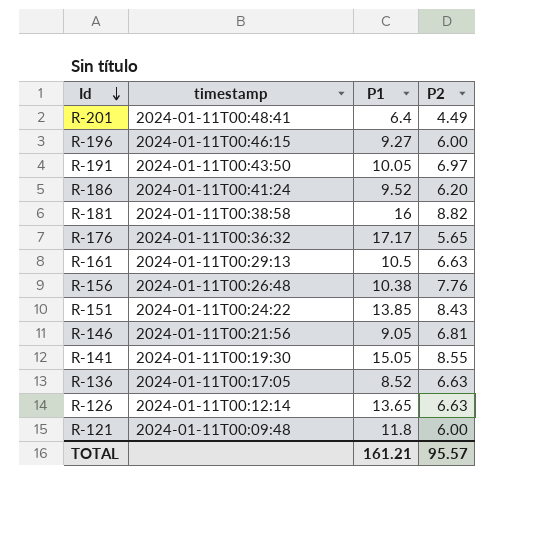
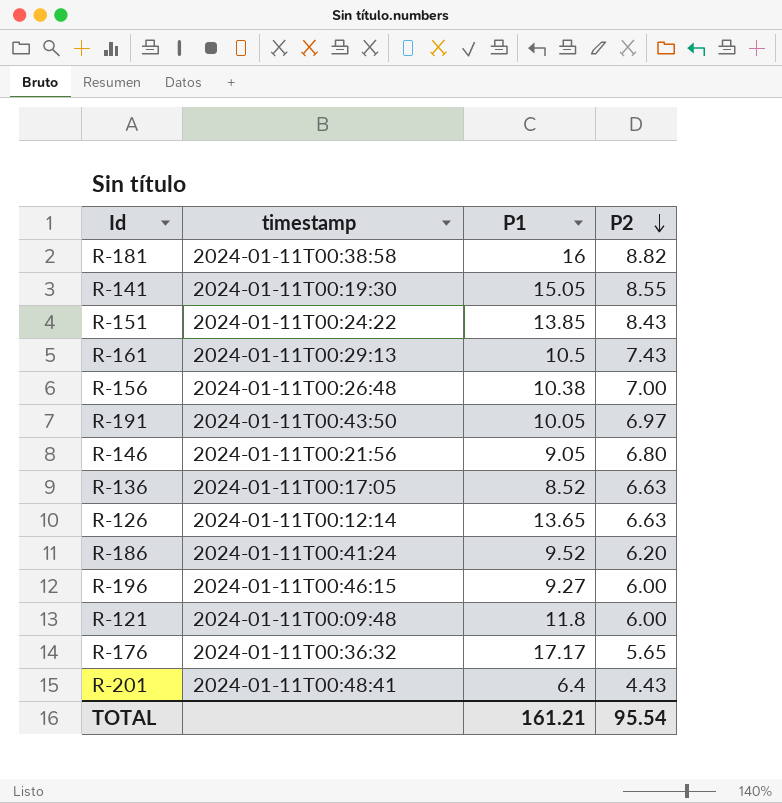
row order: Id descending -> P2 descending
R-161 | P2: 6.63 -> 7.43
R-156 | P2: 7.76 -> 7.00
R-146 | P2: 6.81 -> 6.80
R-201 | P2: 4.49 -> 4.43
TOTAL | P2: 95.57 -> 95.54

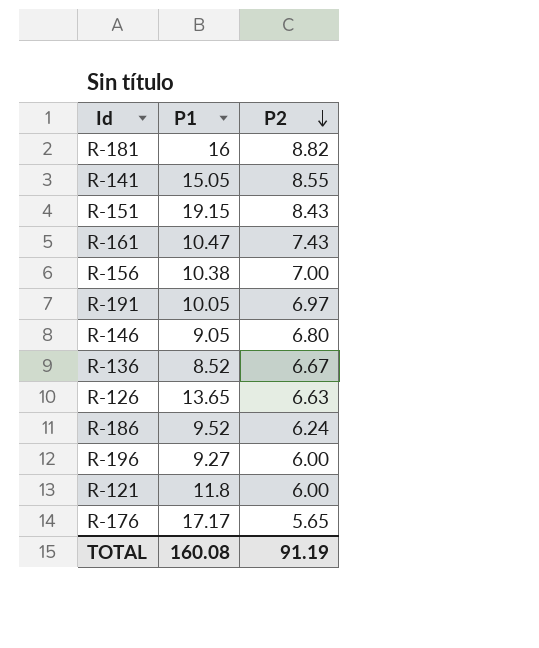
column timestamp | position: 2 -> none
row R-201: 2024-01-11T00:48:41 | 6.4 | 4.43 -> none
R-151 | P1: 13.85 -> 19.15
R-161 | P1: 10.5 -> 10.47
R-136 | P2: 6.63 -> 6.67
R-186 | P2: 6.20 -> 6.24
TOTAL | P1: 161.21 -> 160.08
TOTAL | P2: 95.54 -> 91.19

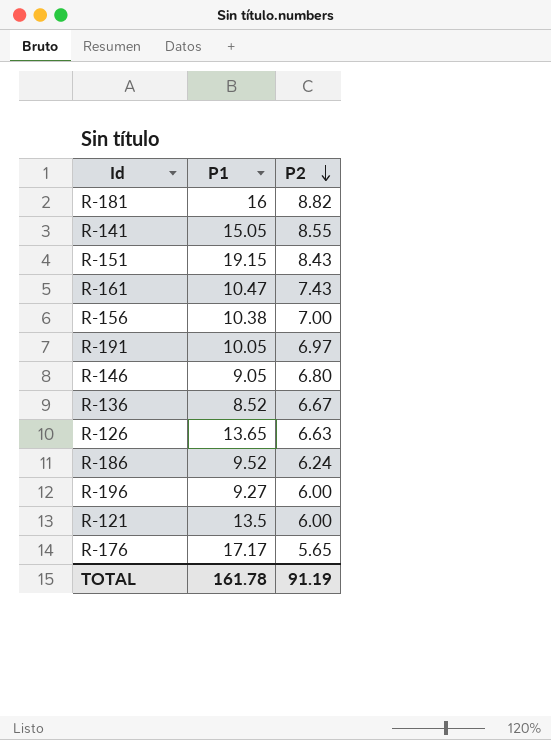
R-121 | P1: 11.8 -> 13.5
TOTAL | P1: 160.08 -> 161.78

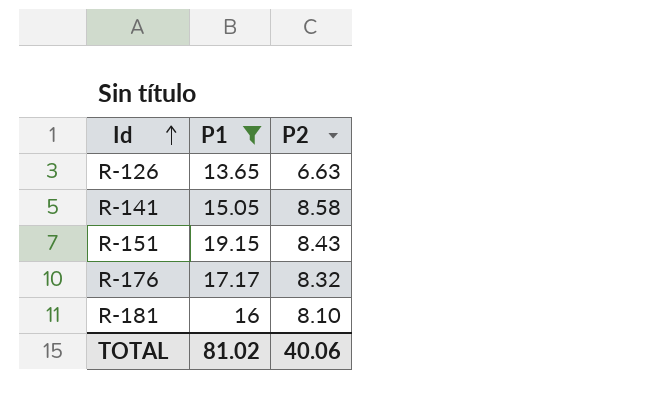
filter: none -> P1 >= 13.65
row order: P2 descending -> Id ascending
R-141 | P2: 8.55 -> 8.58
R-176 | P2: 5.65 -> 8.32
R-181 | P2: 8.82 -> 8.10
TOTAL | P1: 161.78 -> 81.02
TOTAL | P2: 91.19 -> 40.06

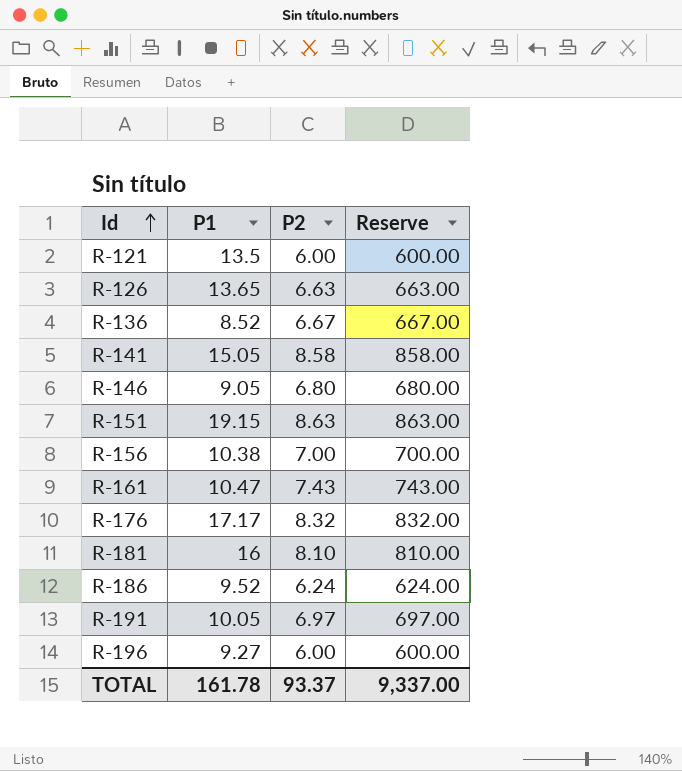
filter: P1 >= 13.65 -> none
column Reserve | formula: none -> [P2] * 100
R-151 | P2: 8.43 -> 8.63
TOTAL | P1: 81.02 -> 161.78
TOTAL | P2: 40.06 -> 93.37

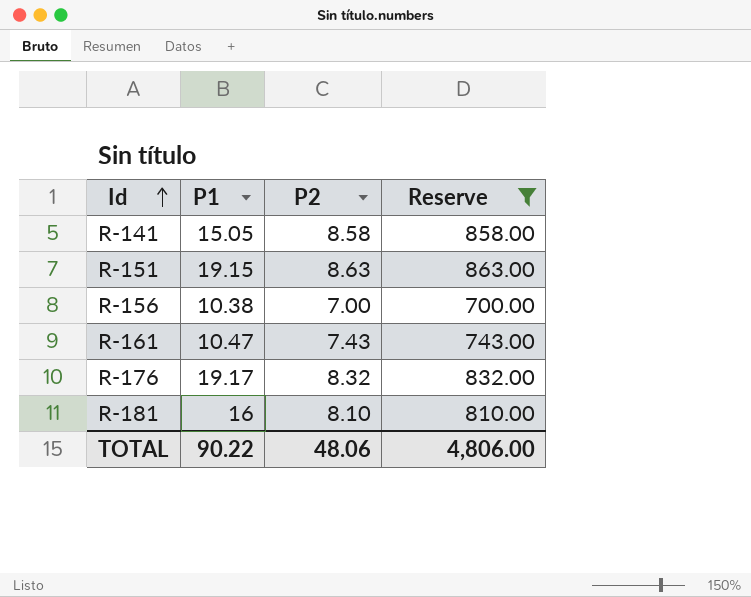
filter: none -> Reserve >= 700.00
R-176 | P1: 17.17 -> 19.17
TOTAL | P1: 161.78 -> 90.22
TOTAL | P2: 93.37 -> 48.06
TOTAL | Reserve: 9,337.00 -> 4,806.00

